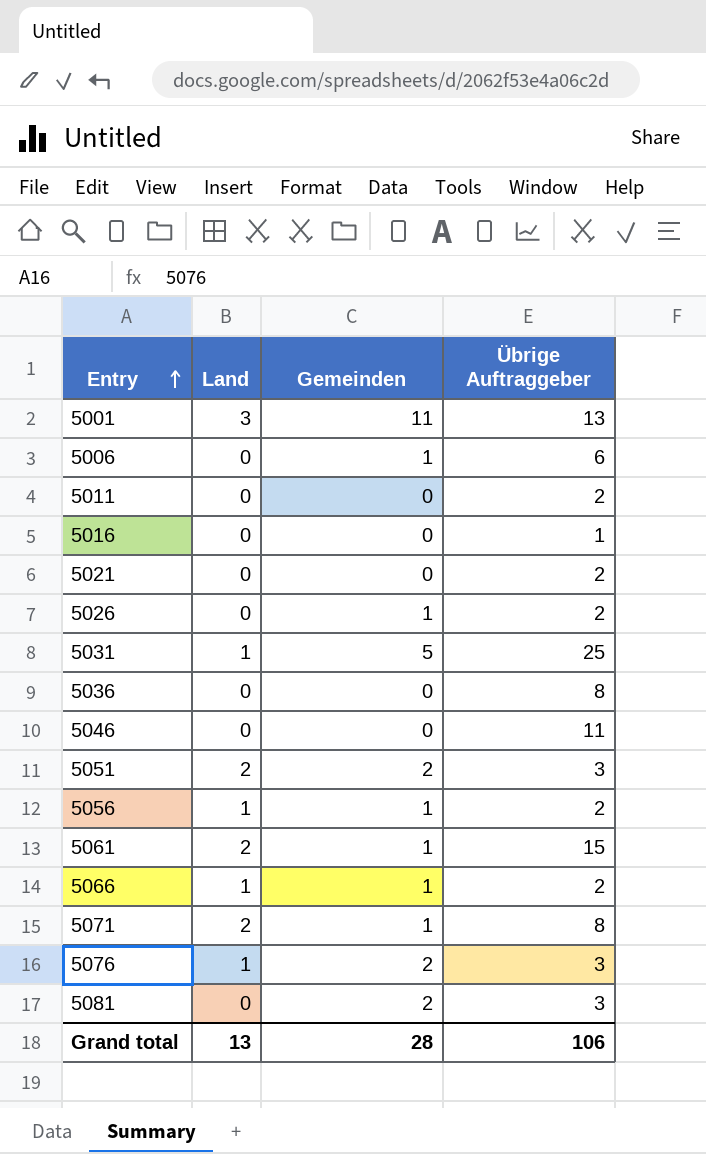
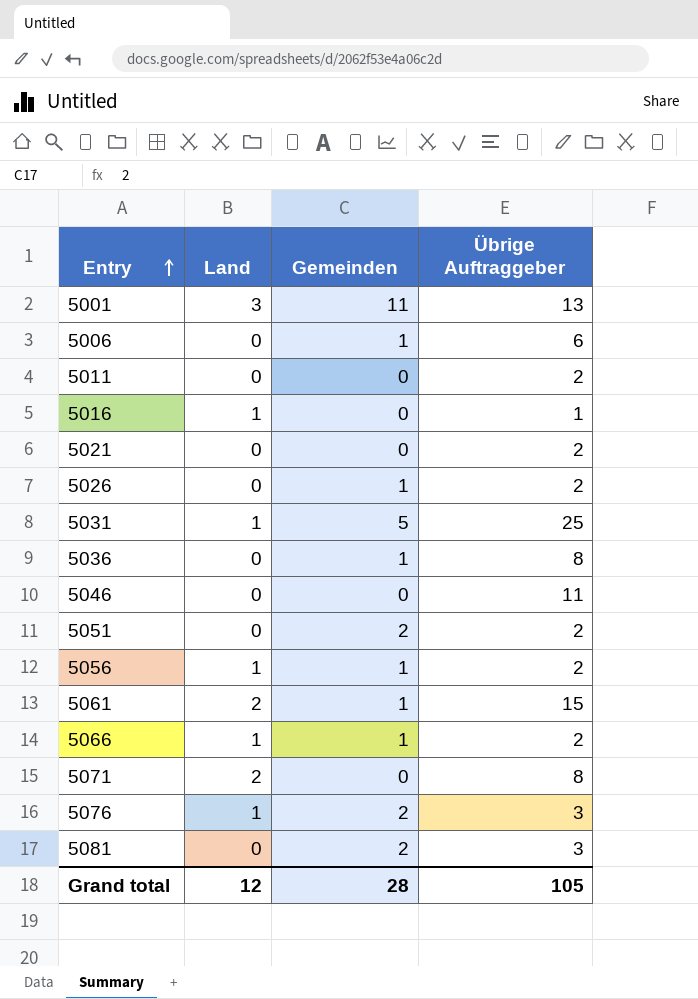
5016 | Land: 0 -> 1
5036 | Gemeinden: 0 -> 1
5051 | Land: 2 -> 0
5051 | Übrige Auftraggeber: 3 -> 2
5071 | Gemeinden: 1 -> 0
Grand total | Land: 13 -> 12
Grand total | Übrige Auftraggeber: 106 -> 105

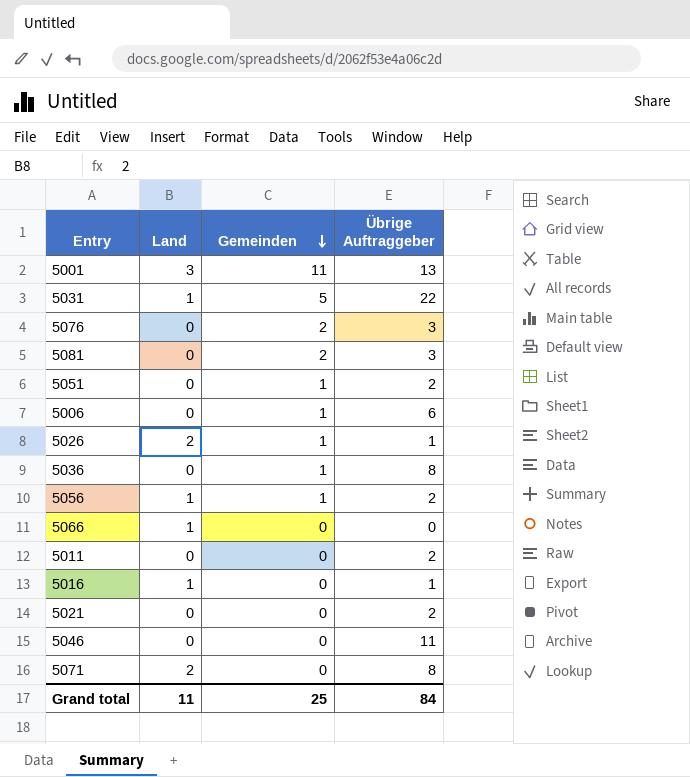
row order: Entry ascending -> Gemeinden descending
row 5061: 2 | 1 | 15 -> none
5031 | Übrige Auftraggeber: 25 -> 22
5076 | Land: 1 -> 0
5051 | Gemeinden: 2 -> 1
5026 | Land: 0 -> 2
5026 | Übrige Auftraggeber: 2 -> 1
5066 | Gemeinden: 1 -> 0
5066 | Übrige Auftraggeber: 2 -> 0
Grand total | Land: 12 -> 11
Grand total | Gemeinden: 28 -> 25
Grand total | Übrige Auftraggeber: 105 -> 84

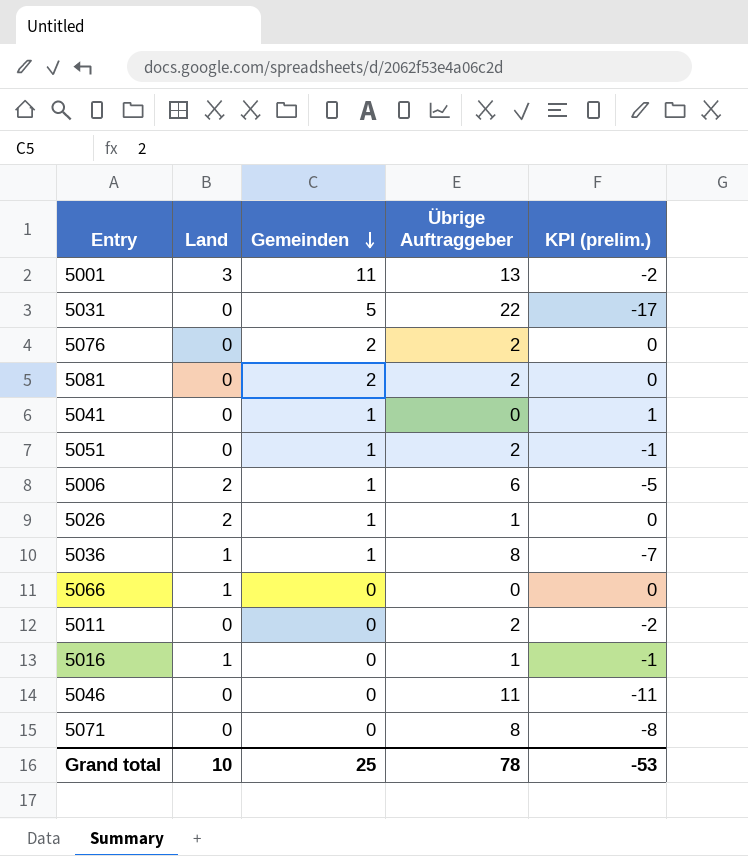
column KPI (prelim.) | formula: none -> [Gemeinden] - [Übrige Auftraggeber]
row 5056: 1 | 1 | 2 -> none
row 5021: 0 | 0 | 2 -> none
5031 | Land: 1 -> 0
5076 | Übrige Auftraggeber: 3 -> 2
5081 | Übrige Auftraggeber: 3 -> 2
row 5041: none -> 0 | 1 | 0 | 1
5006 | Land: 0 -> 2
5036 | Land: 0 -> 1
5071 | Land: 2 -> 0
Grand total | Land: 11 -> 10
Grand total | Übrige Auftraggeber: 84 -> 78

